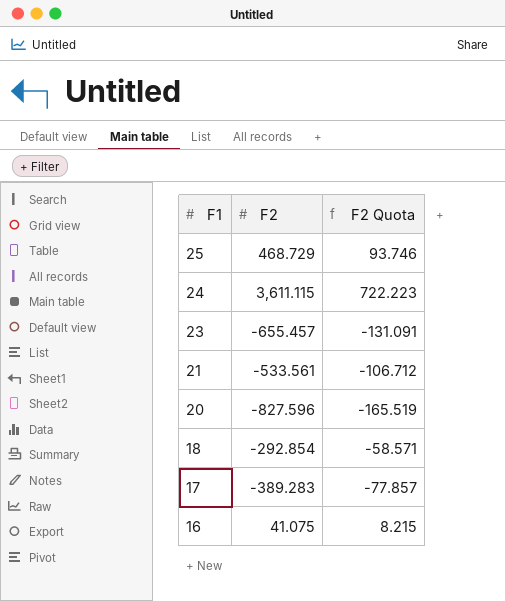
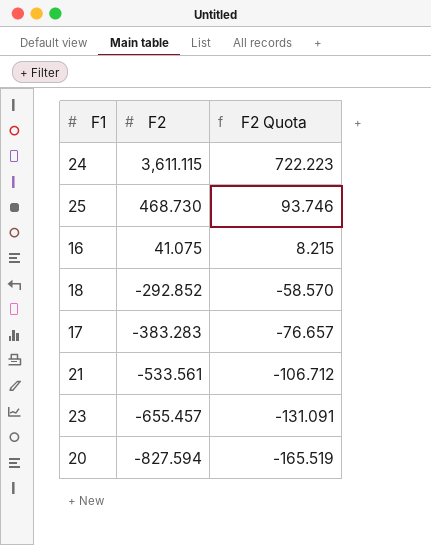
row order: F1 descending -> F2 descending
25 | F2: 468.729 -> 468.730
18 | F2: -292.854 -> -292.852
18 | F2 Quota: -58.571 -> -58.570
17 | F2: -389.283 -> -383.283
17 | F2 Quota: -77.857 -> -76.657
20 | F2: -827.596 -> -827.594

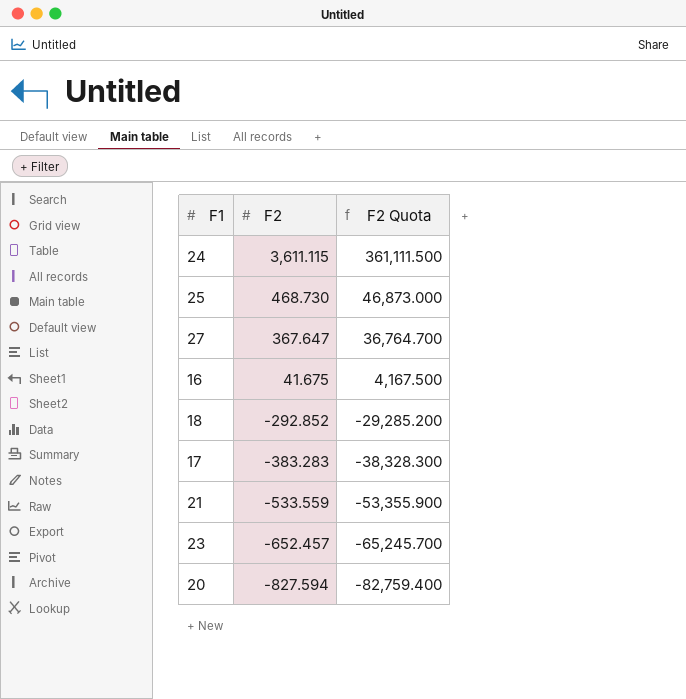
column F2 Quota | formula: [F2] * 0.2 -> [F2] * 100
row 27: none -> 367.647 | 36,764.700
16 | F2: 41.075 -> 41.675
21 | F2: -533.561 -> -533.559
23 | F2: -655.457 -> -652.457

